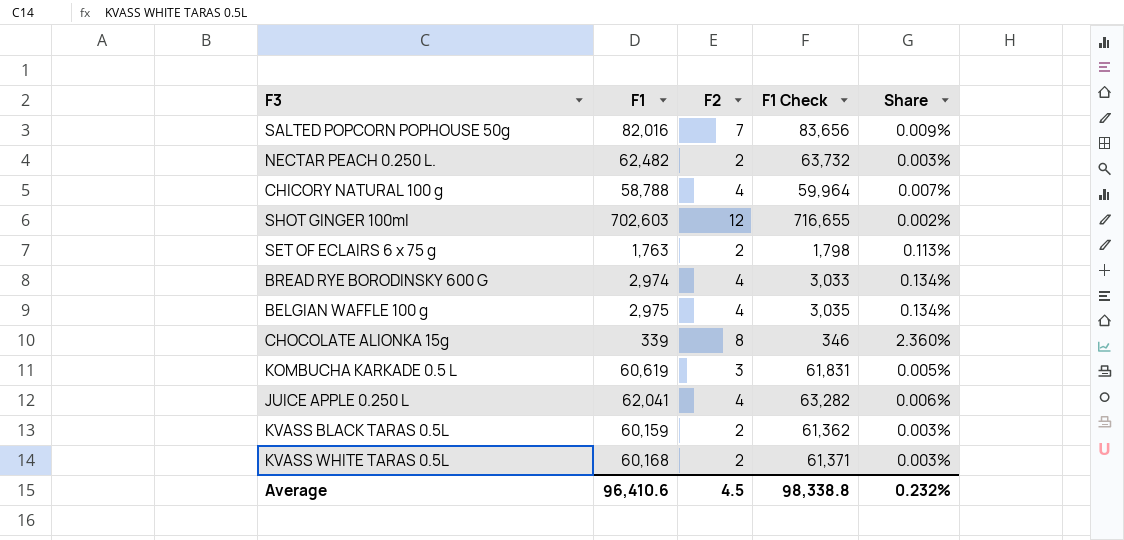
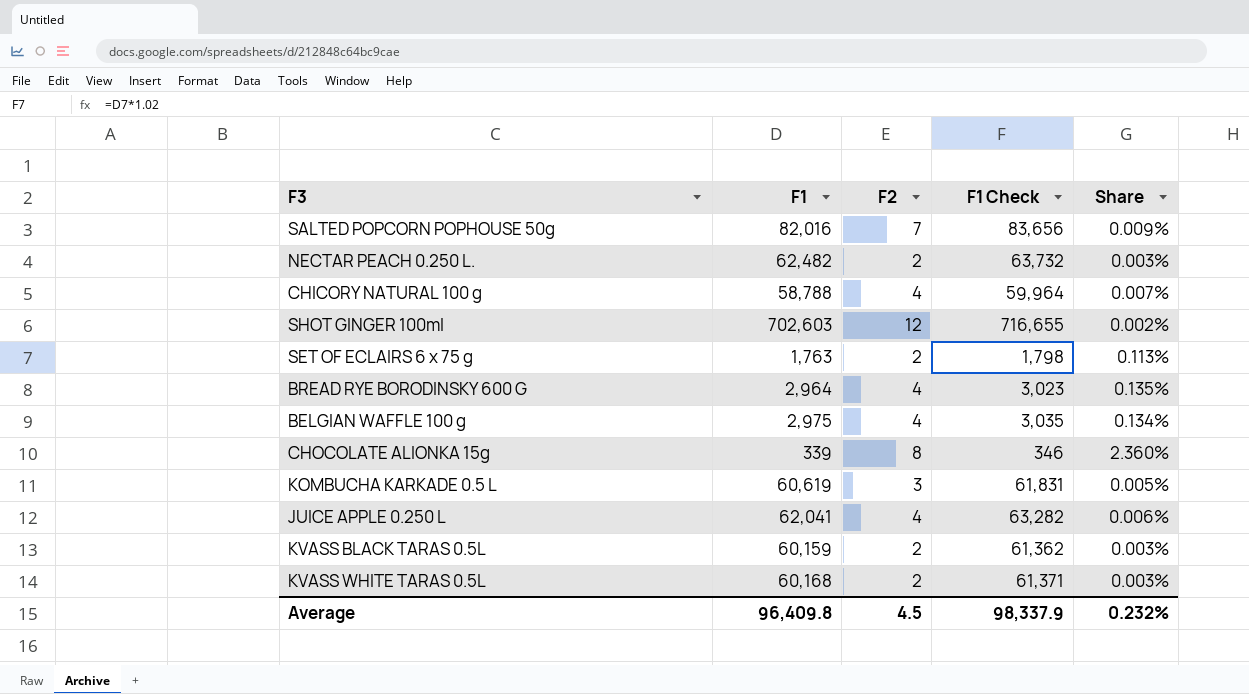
BREAD RYE BORODINSKY 600 G | F1: 2,974 -> 2,964
BREAD RYE BORODINSKY 600 G | F1 Check: 3,033 -> 3,023
BREAD RYE BORODINSKY 600 G | Share: 0.134% -> 0.135%
Average | F1: 96,410.6 -> 96,409.8
Average | F1 Check: 98,338.8 -> 98,337.9

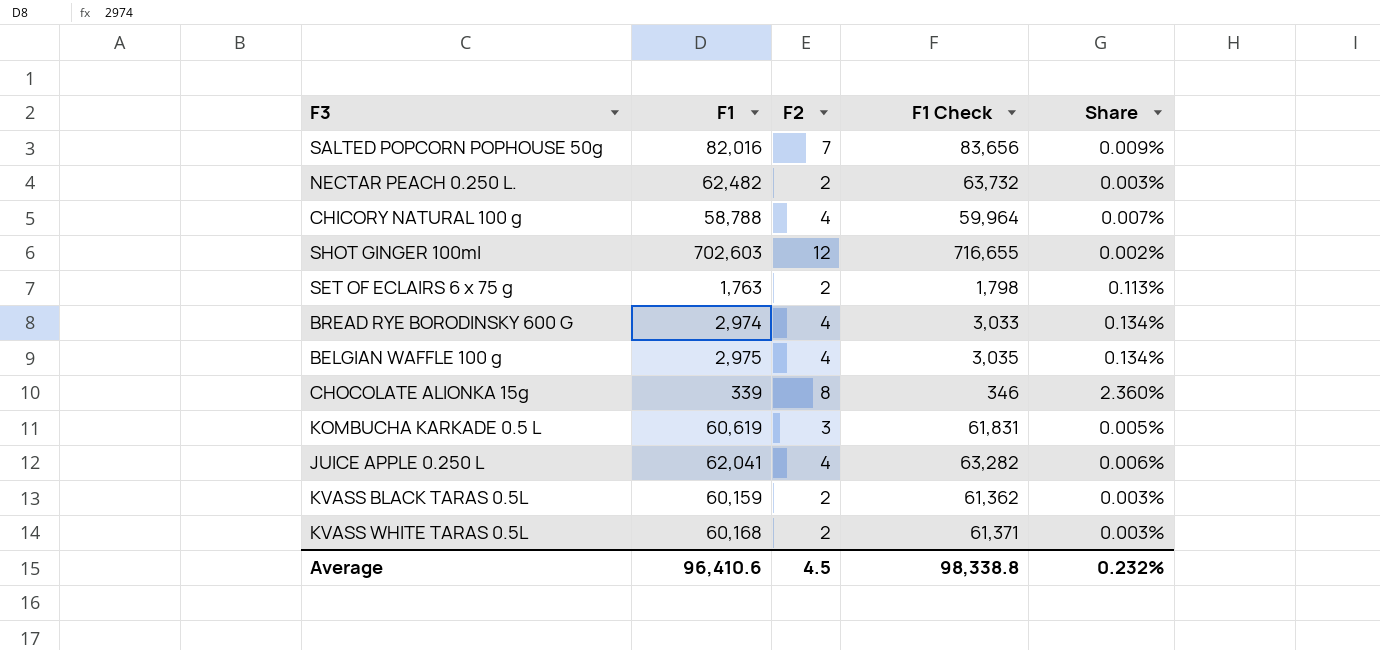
BREAD RYE BORODINSKY 600 G | F1: 2,964 -> 2,974
BREAD RYE BORODINSKY 600 G | F1 Check: 3,023 -> 3,033
BREAD RYE BORODINSKY 600 G | Share: 0.135% -> 0.134%
Average | F1: 96,409.8 -> 96,410.6
Average | F1 Check: 98,337.9 -> 98,338.8

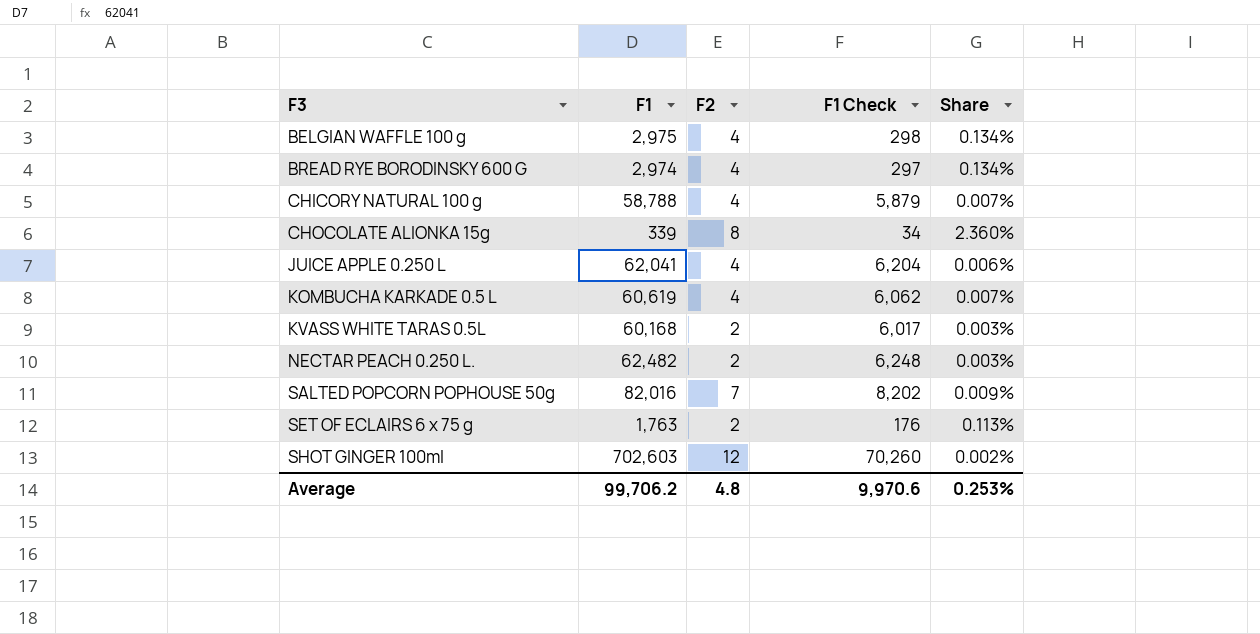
row order: none -> F3 ascending
column F1 Check | formula: [F1] * 1.02 -> [F1] * 0.1
row KVASS BLACK TARAS 0.5L: 60,159 | 2 | 61,362 | 0.003% -> none
KOMBUCHA KARKADE 0.5 L | F2: 3 -> 4
KOMBUCHA KARKADE 0.5 L | Share: 0.005% -> 0.007%
Average | F1: 96,410.6 -> 99,706.2
Average | F2: 4.5 -> 4.8
Average | F1 Check: 98,338.8 -> 9,970.6
Average | Share: 0.232% -> 0.253%

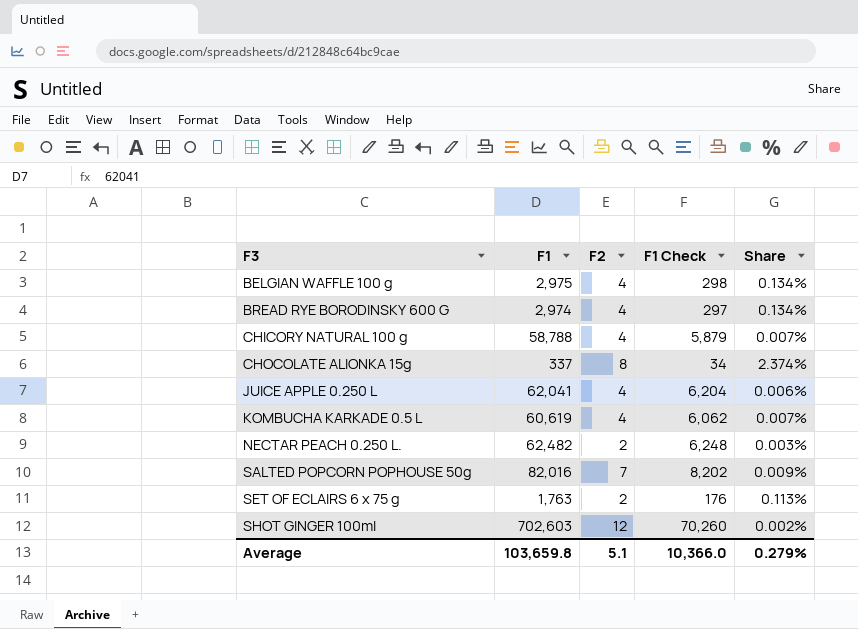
row KVASS WHITE TARAS 0.5L: 60,168 | 2 | 6,017 | 0.003% -> none
CHOCOLATE ALIONKA 15g | F1: 339 -> 337
CHOCOLATE ALIONKA 15g | Share: 2.360% -> 2.374%
Average | F1: 99,706.2 -> 103,659.8
Average | F2: 4.8 -> 5.1
Average | F1 Check: 9,970.6 -> 10,366.0
Average | Share: 0.253% -> 0.279%

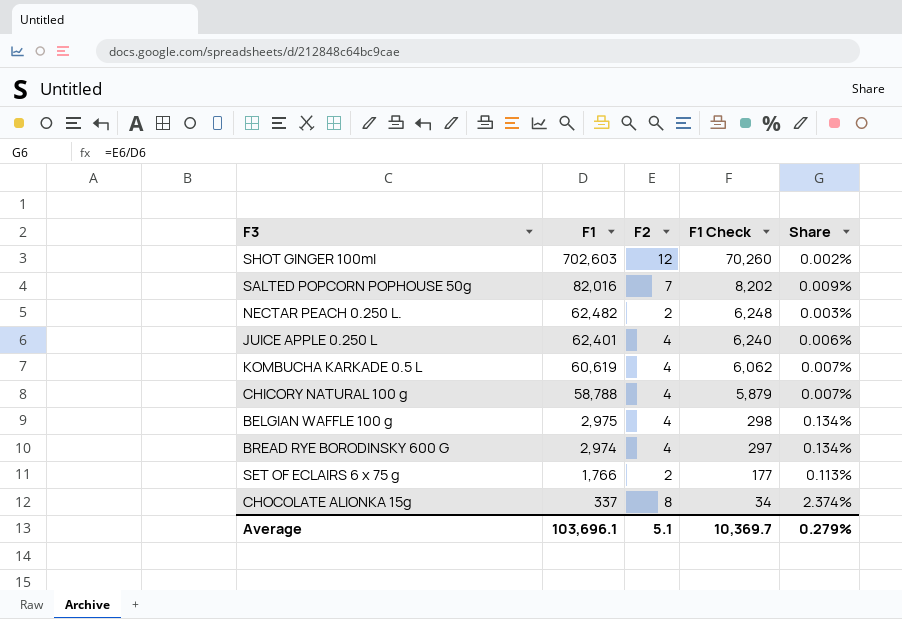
row order: F3 ascending -> F1 descending
JUICE APPLE 0.250 L | F1: 62,041 -> 62,401
JUICE APPLE 0.250 L | F1 Check: 6,204 -> 6,240
SET OF ECLAIRS 6 x 75 g | F1: 1,763 -> 1,766
SET OF ECLAIRS 6 x 75 g | F1 Check: 176 -> 177
Average | F1: 103,659.8 -> 103,696.1
Average | F1 Check: 10,366.0 -> 10,369.7

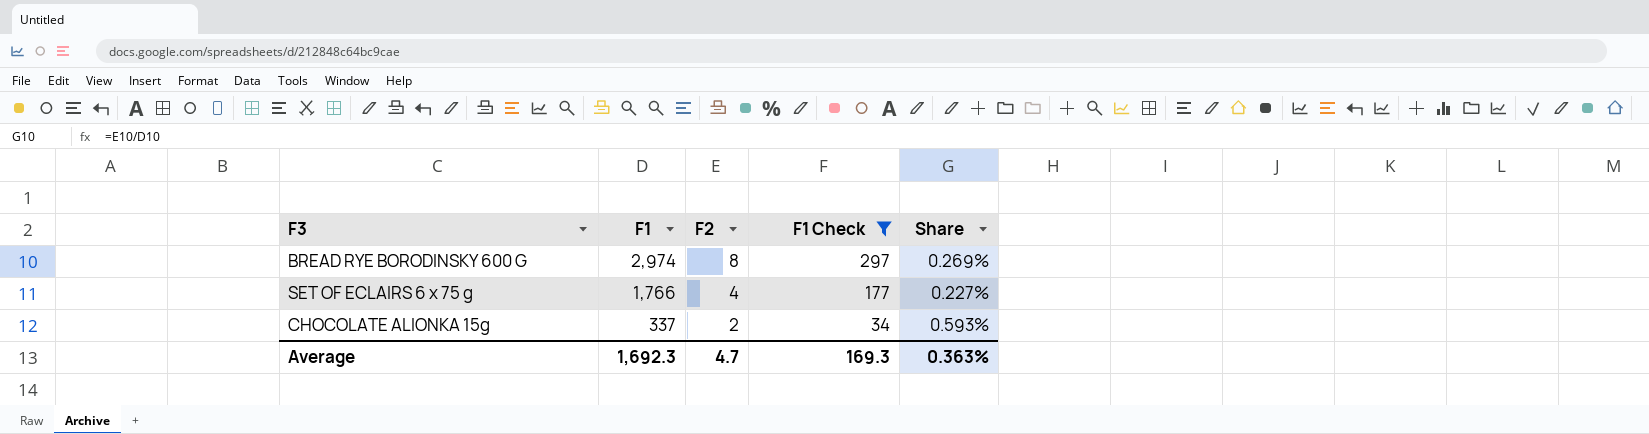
filter: none -> F1 Check <= 297
BREAD RYE BORODINSKY 600 G | F2: 4 -> 8
BREAD RYE BORODINSKY 600 G | Share: 0.134% -> 0.269%
SET OF ECLAIRS 6 x 75 g | F2: 2 -> 4
SET OF ECLAIRS 6 x 75 g | Share: 0.113% -> 0.227%
CHOCOLATE ALIONKA 15g | F2: 8 -> 2
CHOCOLATE ALIONKA 15g | Share: 2.374% -> 0.593%
Average | F1: 103,696.1 -> 1,692.3
Average | F2: 5.1 -> 4.7
Average | F1 Check: 10,369.7 -> 169.3
Average | Share: 0.279% -> 0.363%

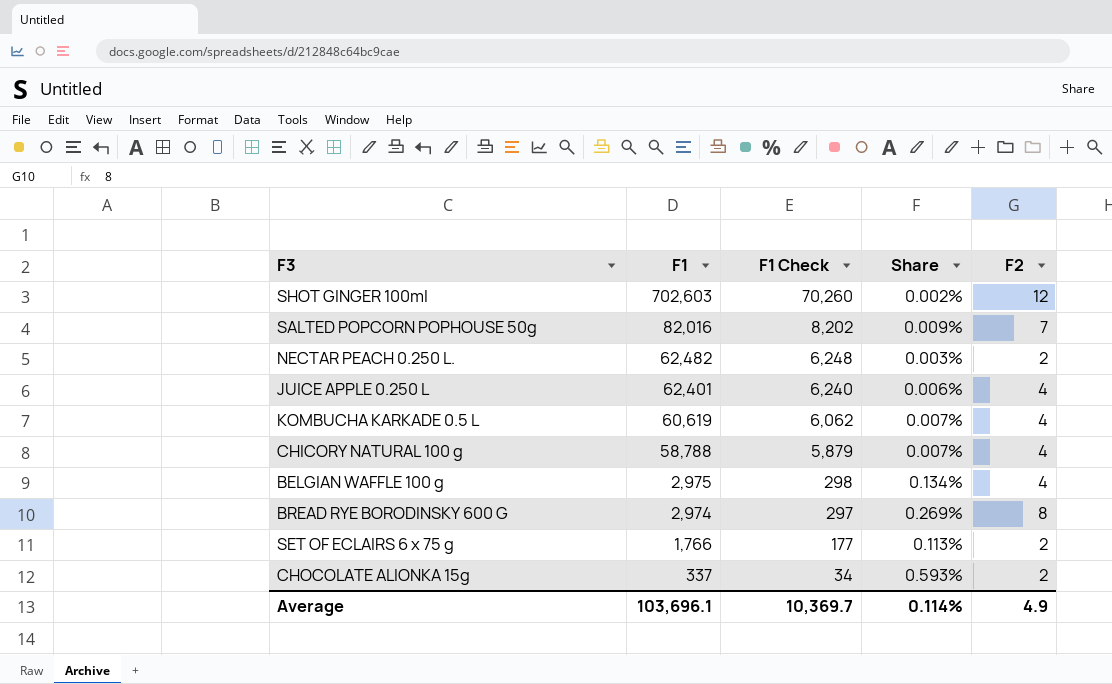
filter: F1 Check <= 297 -> none
column F2 | position: 3 -> 5
SET OF ECLAIRS 6 x 75 g | Share: 0.227% -> 0.113%
SET OF ECLAIRS 6 x 75 g | F2: 4 -> 2
Average | F1: 1,692.3 -> 103,696.1
Average | F1 Check: 169.3 -> 10,369.7
Average | Share: 0.363% -> 0.114%
Average | F2: 4.7 -> 4.9

